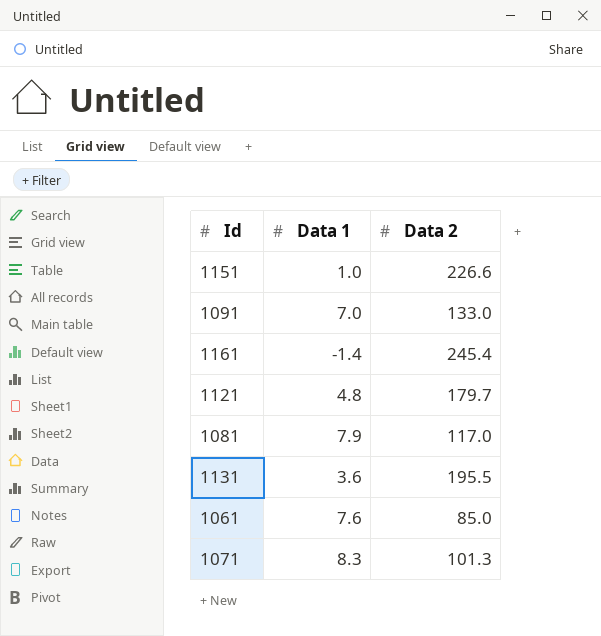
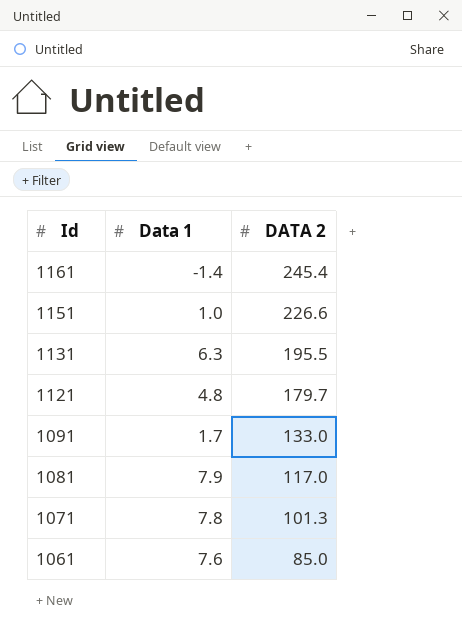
row order: none -> Id descending
column name: Data 2 -> DATA 2
1131 | Data 1: 3.6 -> 6.3
1091 | Data 1: 7.0 -> 1.7
1071 | Data 1: 8.3 -> 7.8

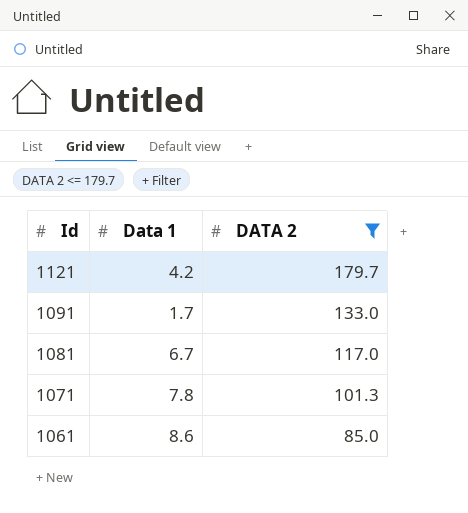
filter: none -> DATA 2 <= 179.7
1121 | Data 1: 4.8 -> 4.2
1081 | Data 1: 7.9 -> 6.7
1061 | Data 1: 7.6 -> 8.6

